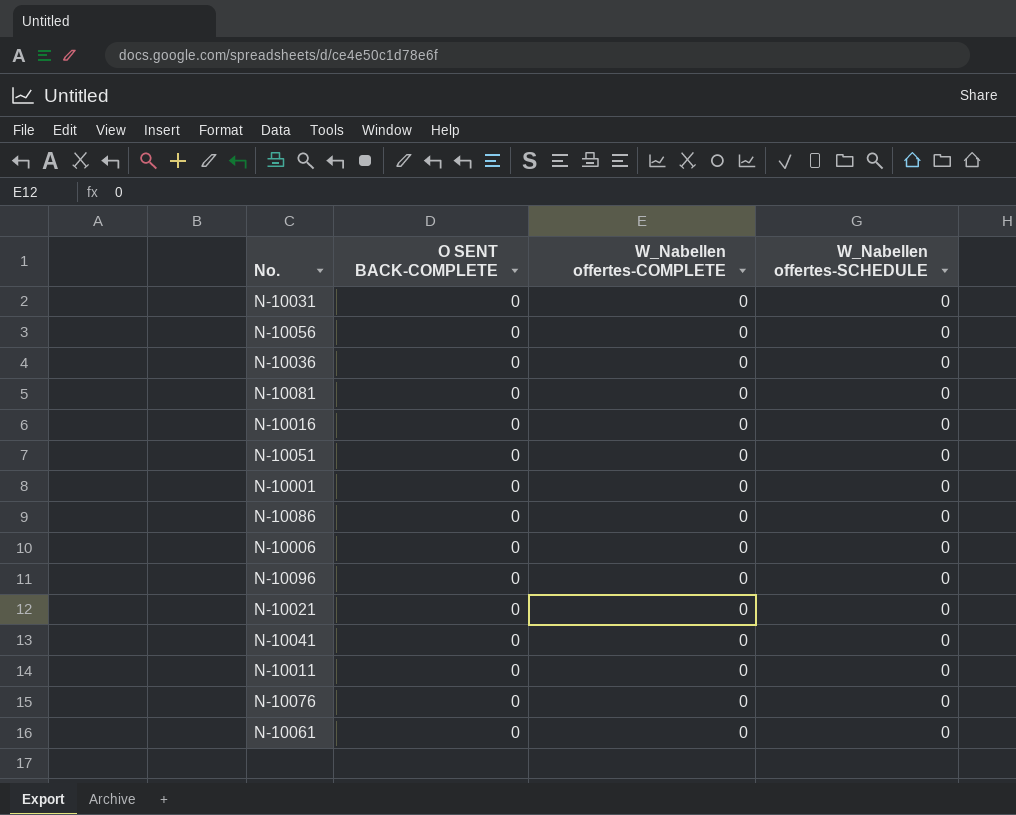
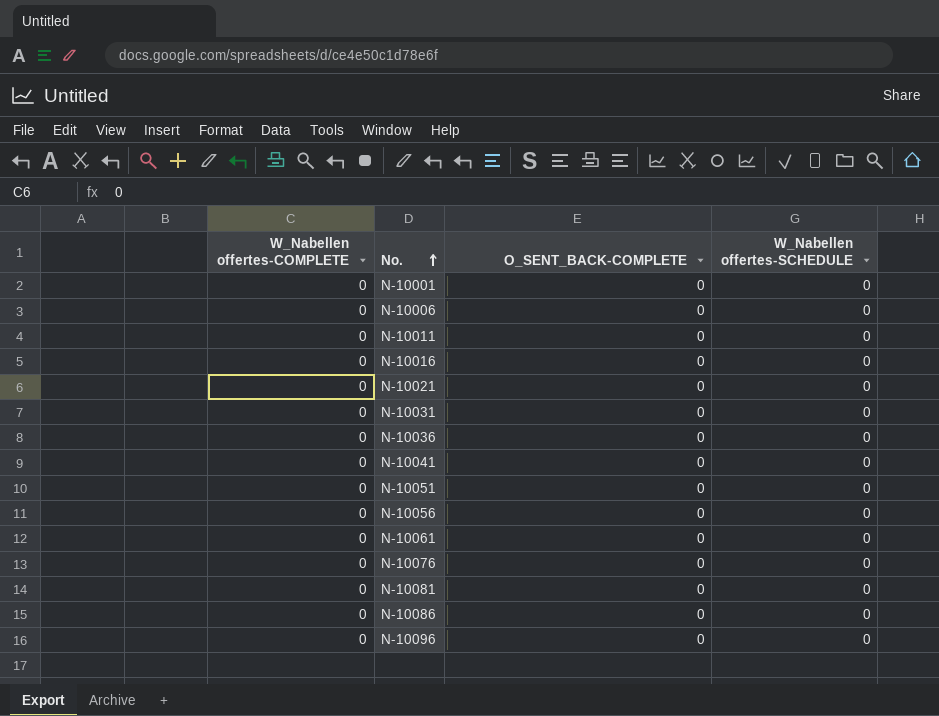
row order: none -> No. ascending
column W_Nabellen offertes-COMPLETE | position: 3 -> 1
column name: O SENT BACK-COMPLETE -> O_SENT_BACK-COMPLETE

